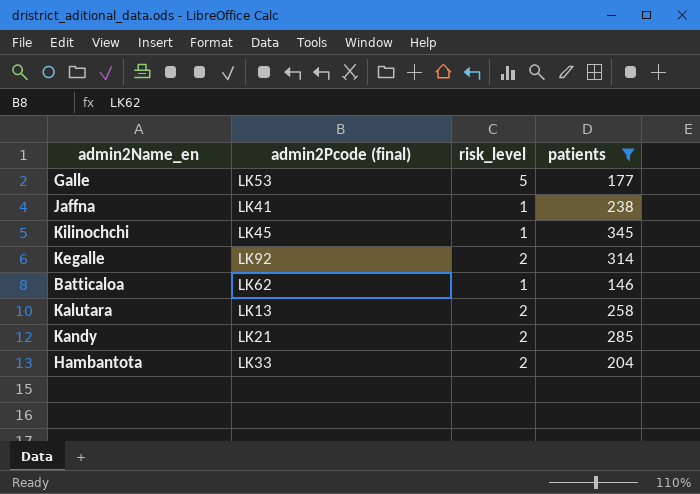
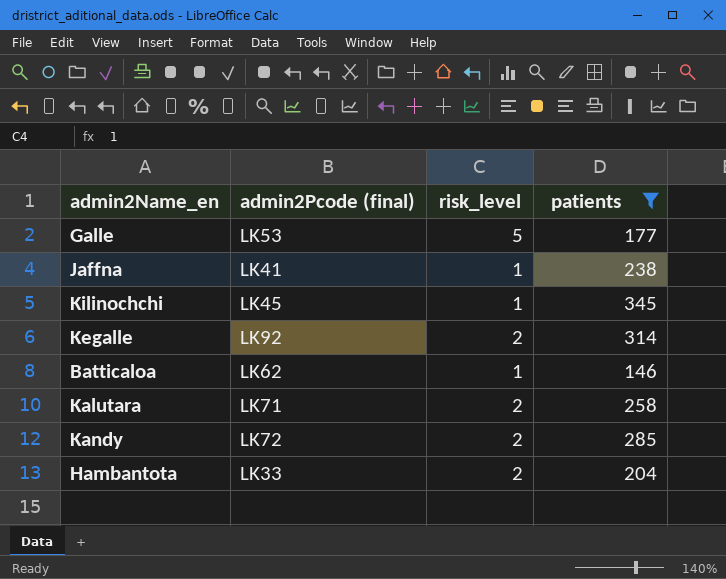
Kalutara | admin2Pcode (final): LK13 -> LK71
Kandy | admin2Pcode (final): LK21 -> LK72

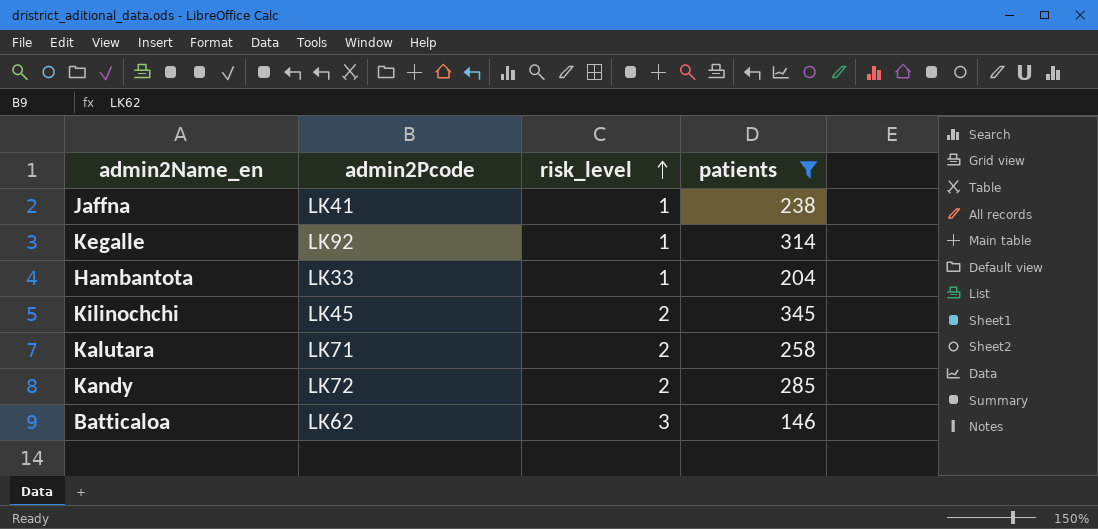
row order: none -> risk_level ascending
column name: admin2Pcode (final) -> admin2Pcode
row Galle: LK53 | 5 | 177 -> none
Kegalle | risk_level: 2 -> 1
Hambantota | risk_level: 2 -> 1
Kilinochchi | risk_level: 1 -> 2
Batticaloa | risk_level: 1 -> 3

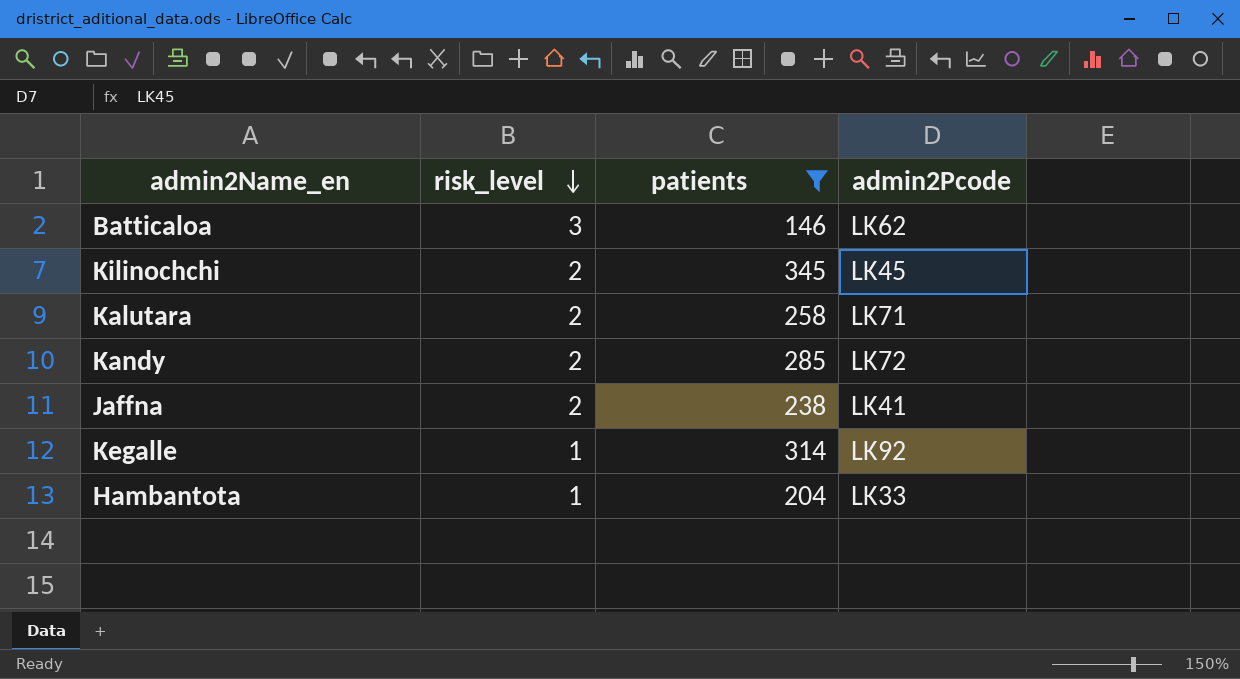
row order: risk_level ascending -> risk_level descending
column admin2Pcode | position: 2 -> 4
Jaffna | risk_level: 1 -> 2

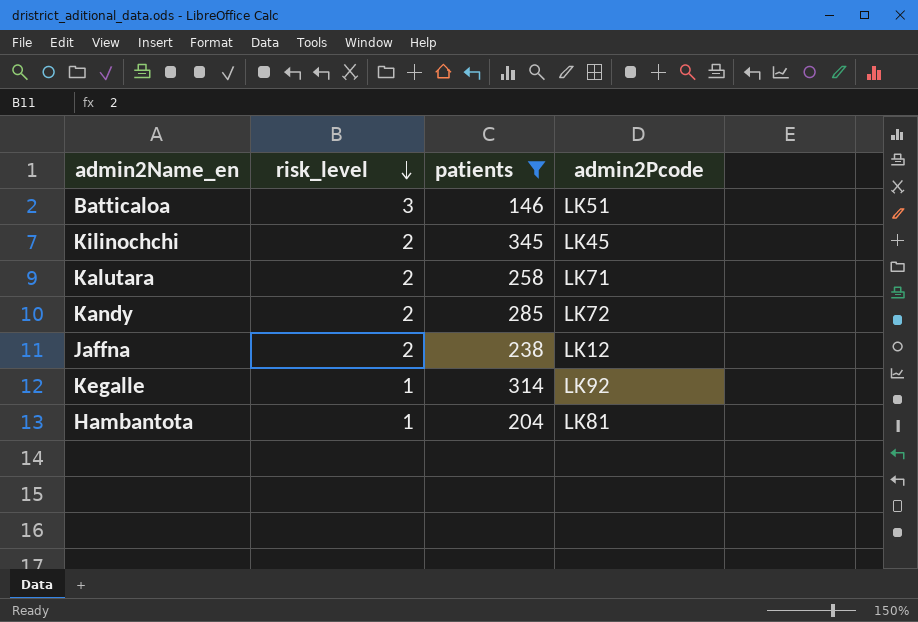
Batticaloa | admin2Pcode: LK62 -> LK51
Jaffna | admin2Pcode: LK41 -> LK12
Hambantota | admin2Pcode: LK33 -> LK81

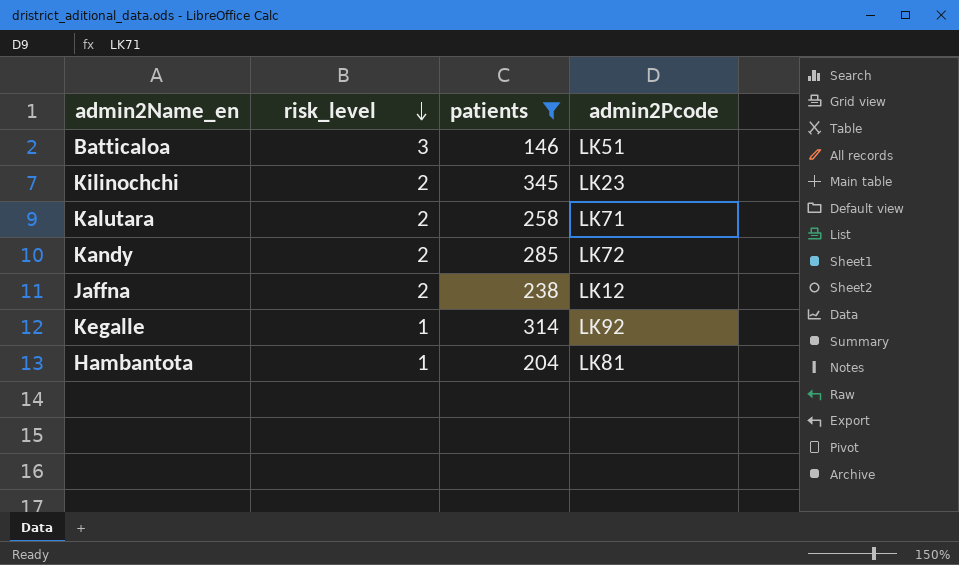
Kilinochchi | admin2Pcode: LK45 -> LK23

